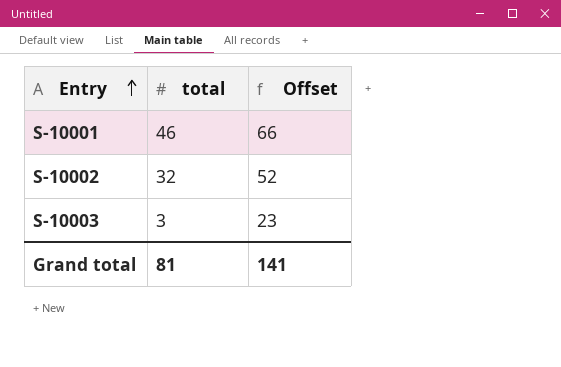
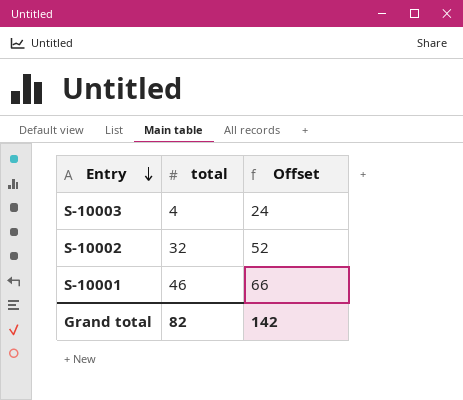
row order: Entry ascending -> Entry descending
S-10003 | total: 3 -> 4
S-10003 | Offset: 23 -> 24
Grand total | total: 81 -> 82
Grand total | Offset: 141 -> 142

